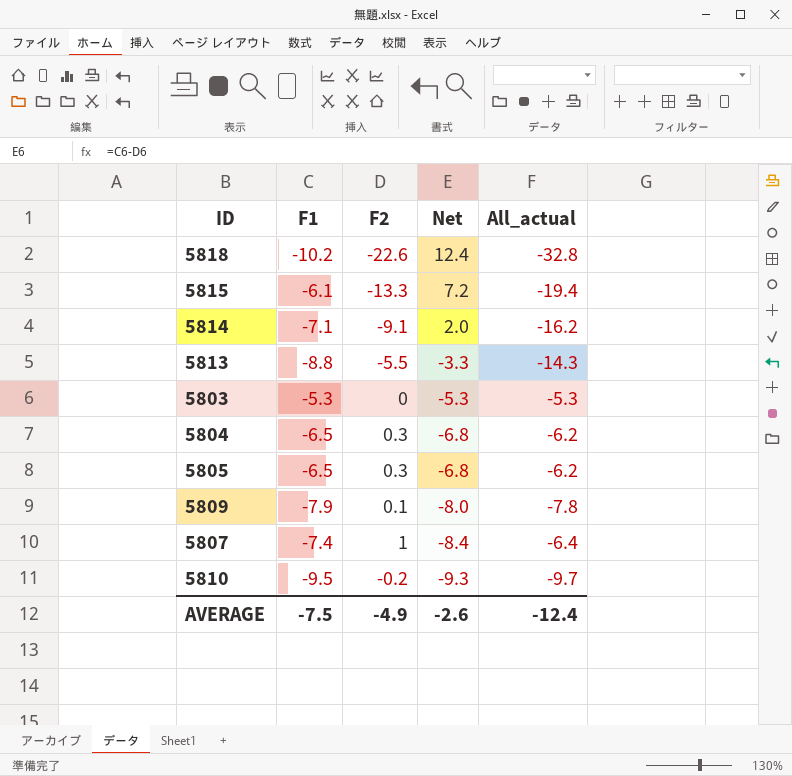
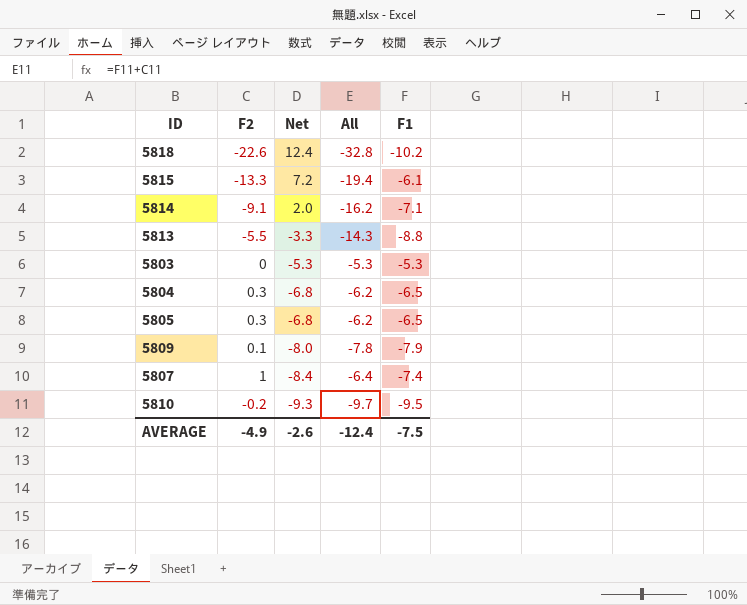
column name: All_actual -> All
column F1 | position: 2 -> 5

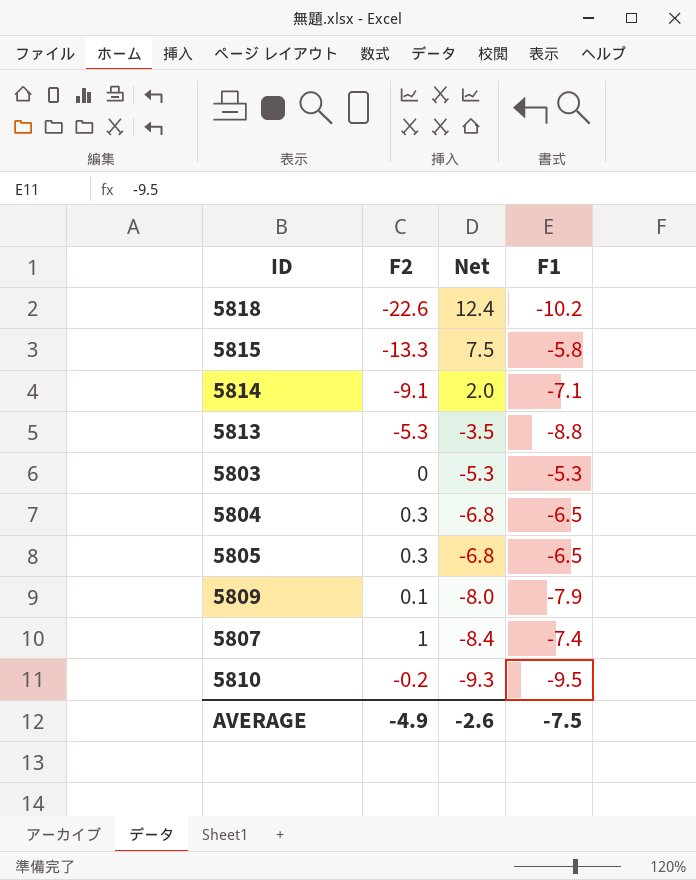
column All | formula: [F2] + [F1] -> none
5815 | Net: 7.2 -> 7.5
5815 | F1: -6.1 -> -5.8
5813 | F2: -5.5 -> -5.3
5813 | Net: -3.3 -> -3.5

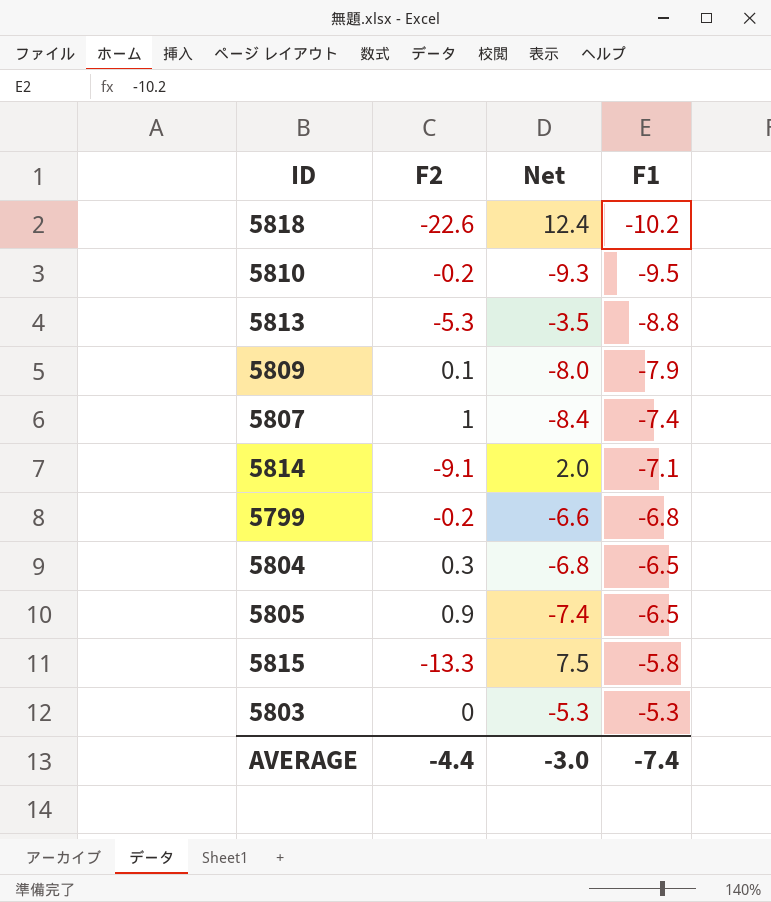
row order: Net descending -> F1 ascending
row 5799: none -> -0.2 | -6.6 | -6.8
5805 | F2: 0.3 -> 0.9
5805 | Net: -6.8 -> -7.4
AVERAGE | F2: -4.9 -> -4.4
AVERAGE | Net: -2.6 -> -3.0
AVERAGE | F1: -7.5 -> -7.4

